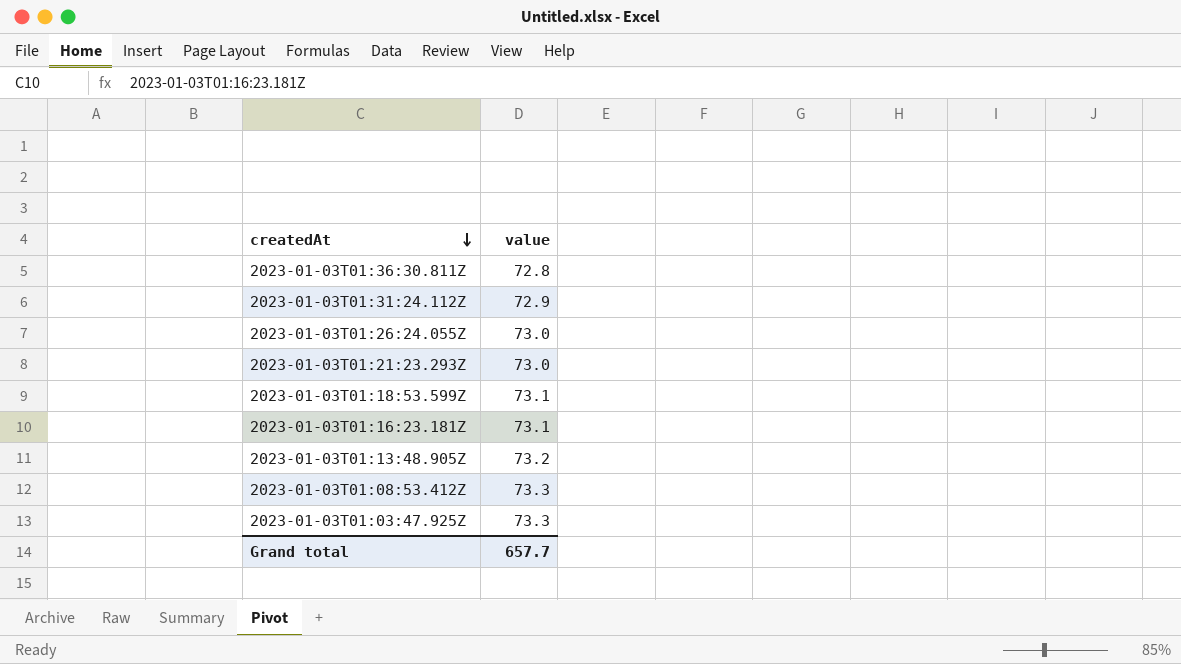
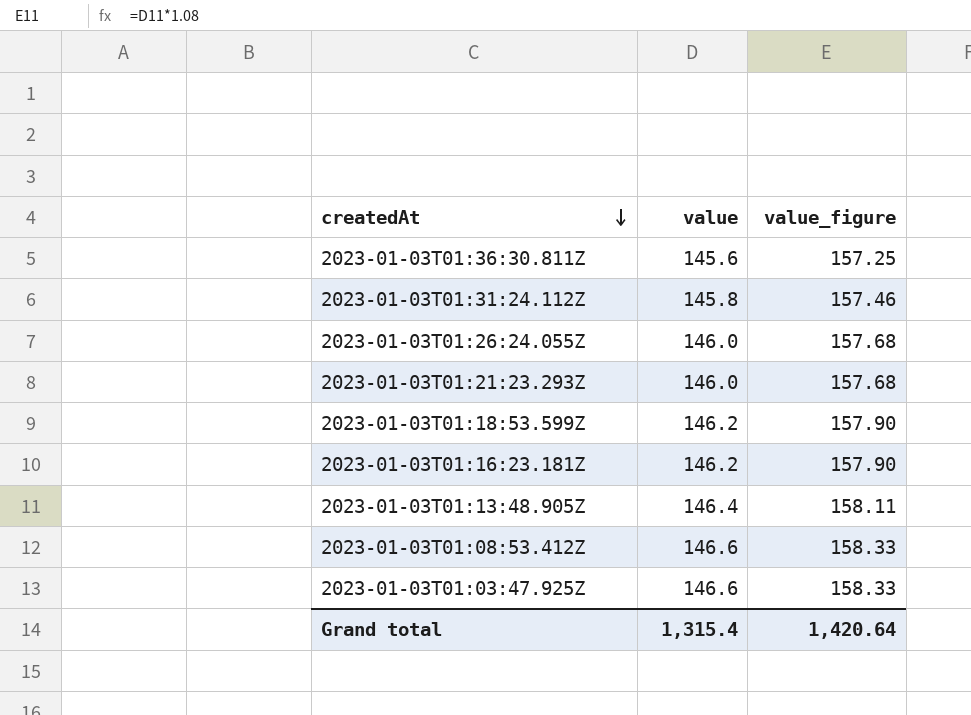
column value_figure | formula: none -> [value] * 1.08
2023-01-03T01:36:30.811Z | value: 72.8 -> 145.6
2023-01-03T01:31:24.112Z | value: 72.9 -> 145.8
2023-01-03T01:26:24.055Z | value: 73.0 -> 146.0
2023-01-03T01:21:23.293Z | value: 73.0 -> 146.0
2023-01-03T01:18:53.599Z | value: 73.1 -> 146.2
2023-01-03T01:16:23.181Z | value: 73.1 -> 146.2
2023-01-03T01:13:48.905Z | value: 73.2 -> 146.4
2023-01-03T01:08:53.412Z | value: 73.3 -> 146.6
2023-01-03T01:03:47.925Z | value: 73.3 -> 146.6
Grand total | value: 657.7 -> 1,315.4

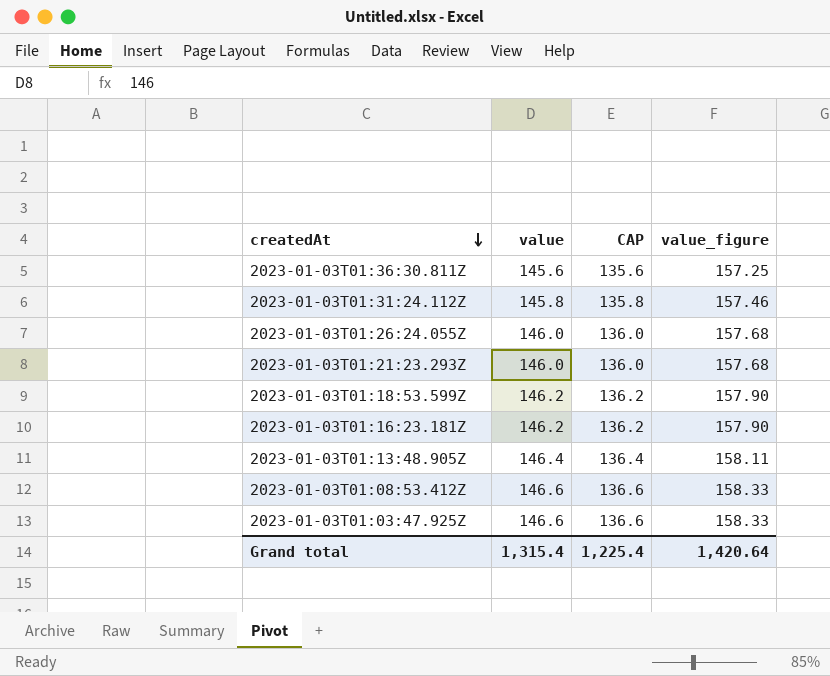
column CAP | formula: none -> [value] - 10

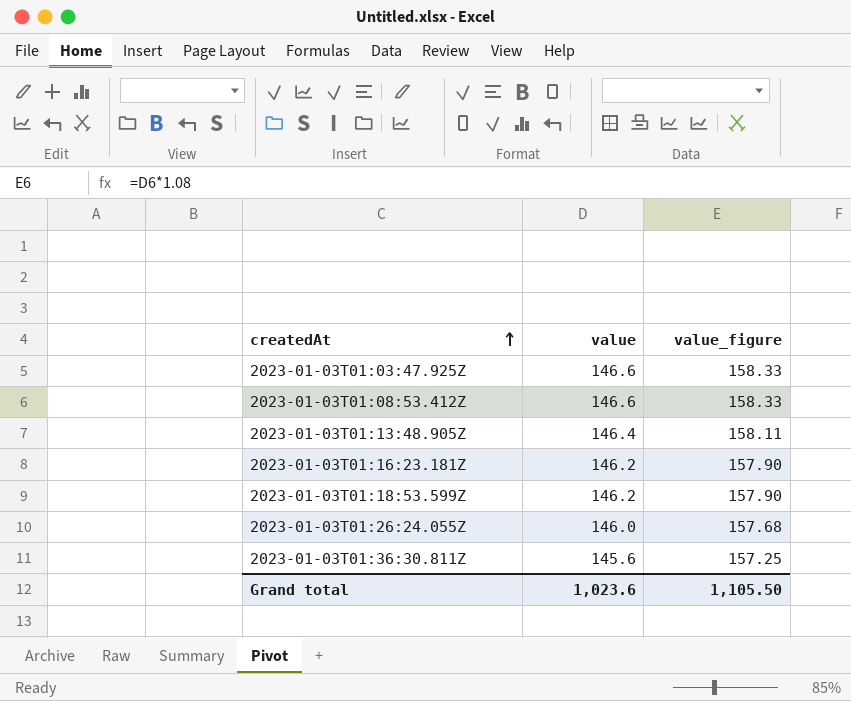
row order: createdAt descending -> createdAt ascending
column CAP | formula: [value] - 10 -> none
row 2023-01-03T01:31:24.112Z: 145.8 | 135.8 | 157.46 -> none
row 2023-01-03T01:21:23.293Z: 146.0 | 136.0 | 157.68 -> none
Grand total | value: 1,315.4 -> 1,023.6
Grand total | value_figure: 1,420.64 -> 1,105.50

